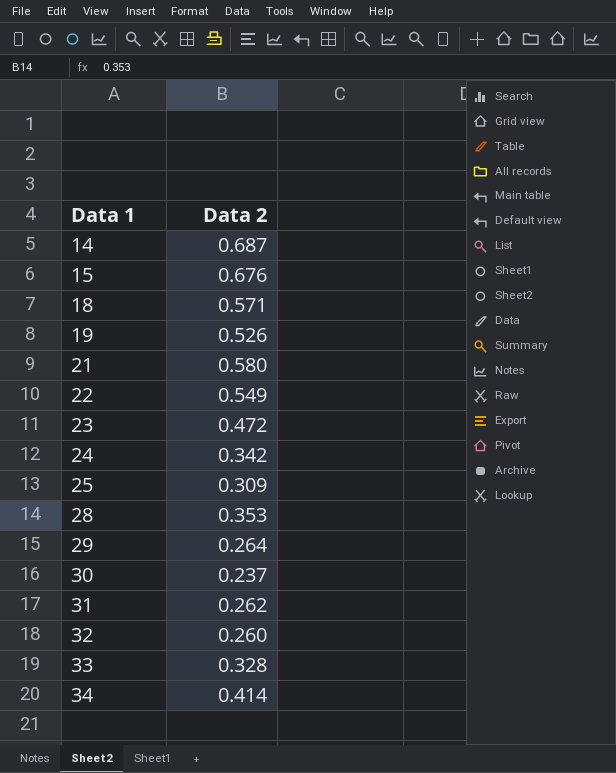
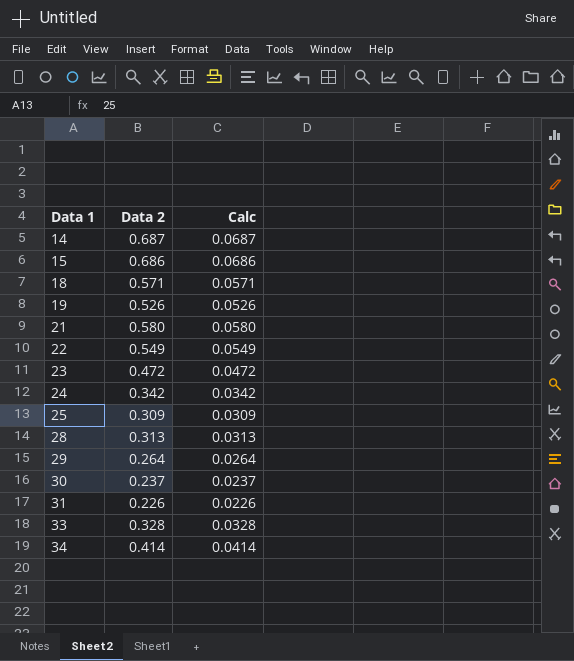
column Calc | formula: none -> [Data 2] * 0.1
row 32: 0.260 -> none
15 | Data 2: 0.676 -> 0.686
28 | Data 2: 0.353 -> 0.313
31 | Data 2: 0.262 -> 0.226

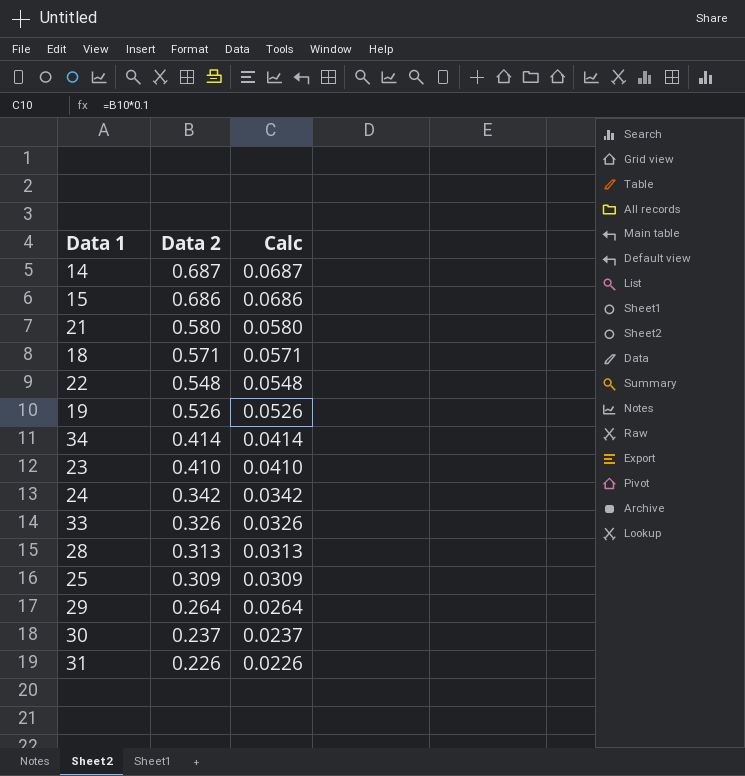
row order: Data 1 ascending -> Data 2 descending
22 | Data 2: 0.549 -> 0.548
22 | Calc: 0.0549 -> 0.0548
23 | Data 2: 0.472 -> 0.410
23 | Calc: 0.0472 -> 0.0410
33 | Data 2: 0.328 -> 0.326
33 | Calc: 0.0328 -> 0.0326

